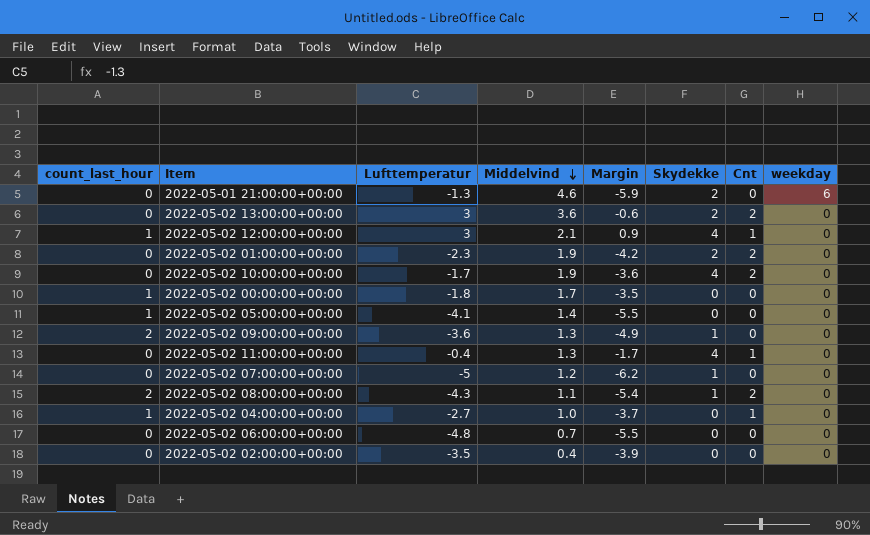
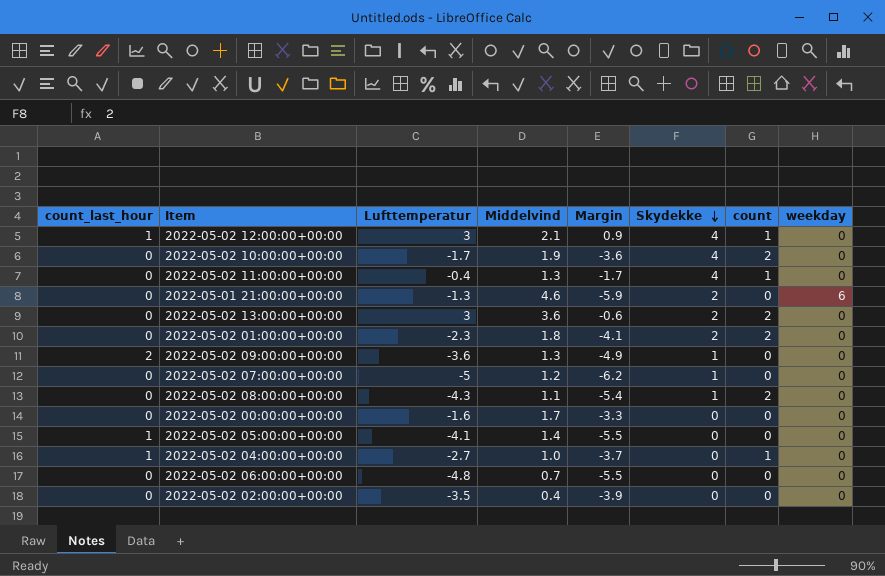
row order: Middelvind descending -> Skydekke descending
column name: Cnt -> count
2022-05-02 01:00:00+00:00 | Middelvind: 1.9 -> 1.8
2022-05-02 01:00:00+00:00 | Margin: -4.2 -> -4.1
2022-05-02 08:00:00+00:00 | count_last_hour: 2 -> 0
2022-05-02 00:00:00+00:00 | count_last_hour: 1 -> 0
2022-05-02 00:00:00+00:00 | Lufttemperatur: -1.8 -> -1.6
2022-05-02 00:00:00+00:00 | Margin: -3.5 -> -3.3

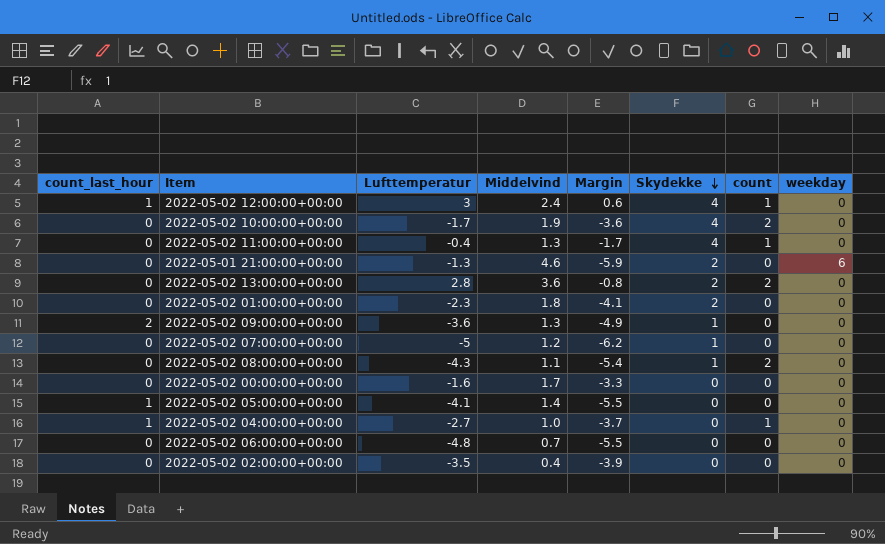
2022-05-02 12:00:00+00:00 | Middelvind: 2.1 -> 2.4
2022-05-02 12:00:00+00:00 | Margin: 0.9 -> 0.6
2022-05-02 13:00:00+00:00 | Lufttemperatur: 3 -> 2.8
2022-05-02 13:00:00+00:00 | Margin: -0.6 -> -0.8
2022-05-02 01:00:00+00:00 | count: 2 -> 0

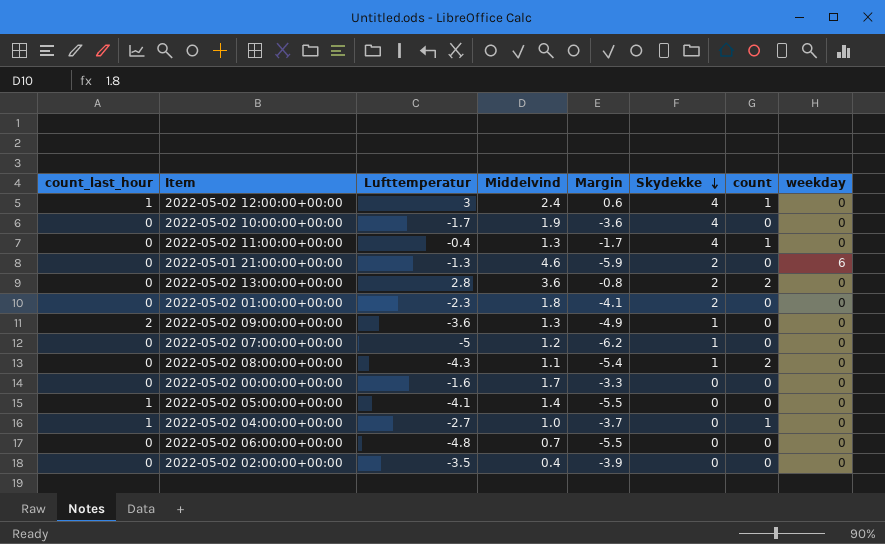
2022-05-02 10:00:00+00:00 | count: 2 -> 0

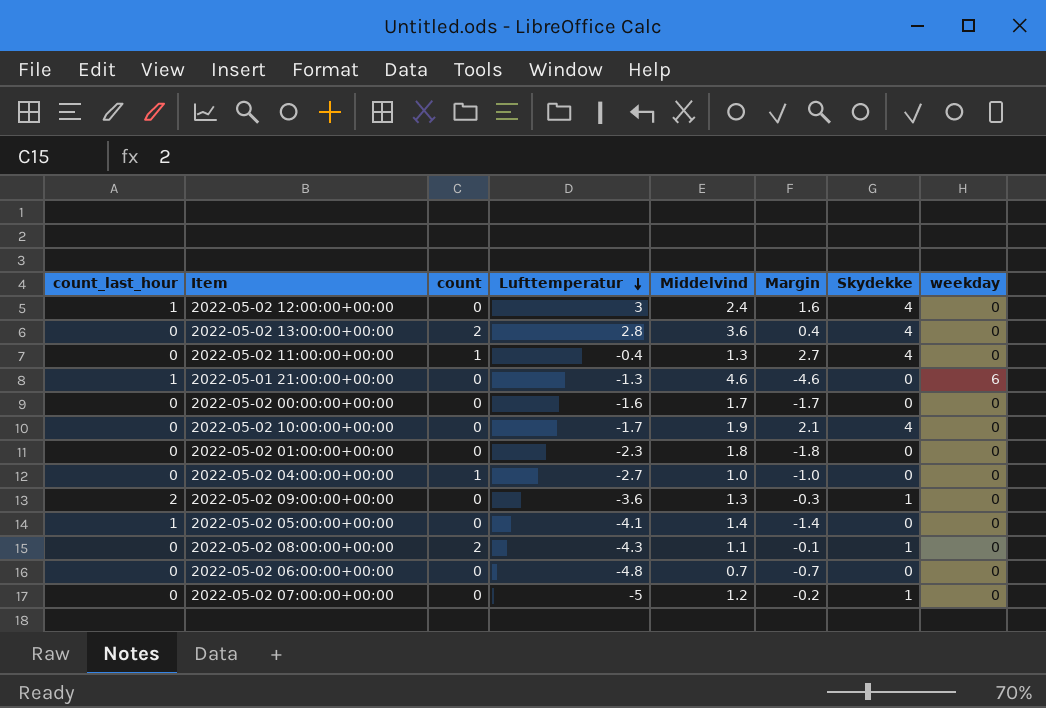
row order: Skydekke descending -> Lufttemperatur descending
column count | position: 7 -> 3
column Margin | formula: [Lufttemperatur] - [Middelvind] -> [Skydekke] - [Middelvind]
row 2022-05-02 02:00:00+00:00: 0 | -3.5 | 0.4 | -3.9 | 0 | 0 | 0 -> none
2022-05-02 12:00:00+00:00 | count: 1 -> 0
2022-05-02 13:00:00+00:00 | Skydekke: 2 -> 4
2022-05-01 21:00:00+00:00 | count_last_hour: 0 -> 1
2022-05-01 21:00:00+00:00 | Skydekke: 2 -> 0
2022-05-02 01:00:00+00:00 | Skydekke: 2 -> 0
2022-05-02 04:00:00+00:00 | count_last_hour: 1 -> 0

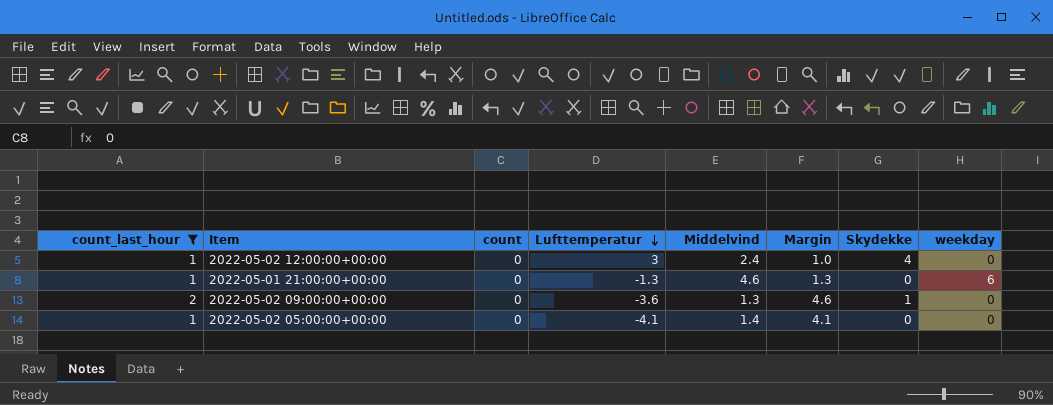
filter: none -> count_last_hour != 0
column Margin | formula: [Skydekke] - [Middelvind] -> [Skydekke] - [Lufttemperatur]

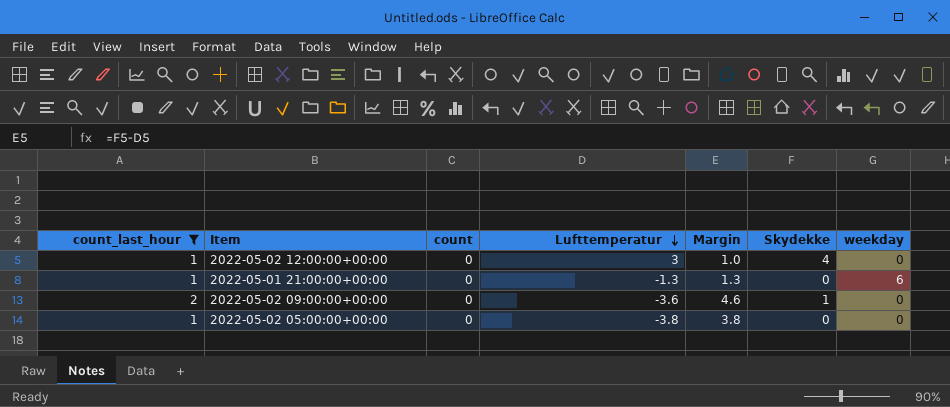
column Middelvind | position: 5 -> none
2022-05-02 05:00:00+00:00 | Lufttemperatur: -4.1 -> -3.8
2022-05-02 05:00:00+00:00 | Margin: 4.1 -> 3.8

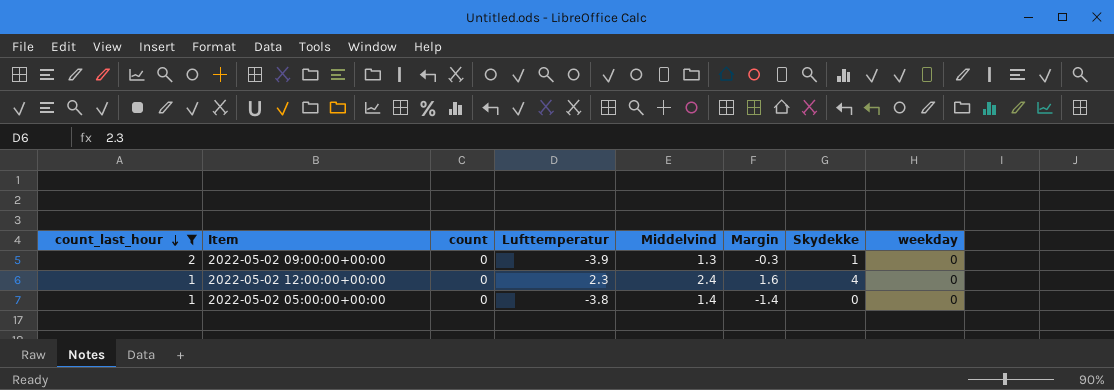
row order: Lufttemperatur descending -> count_last_hour descending
column Middelvind | position: none -> 5
column Margin | formula: [Skydekke] - [Lufttemperatur] -> [Skydekke] - [Middelvind]
row 2022-05-01 21:00:00+00:00: 1 | 0 | -1.3 | 1.3 | 0 | 6 -> none
2022-05-02 09:00:00+00:00 | Lufttemperatur: -3.6 -> -3.9
2022-05-02 12:00:00+00:00 | Lufttemperatur: 3 -> 2.3

